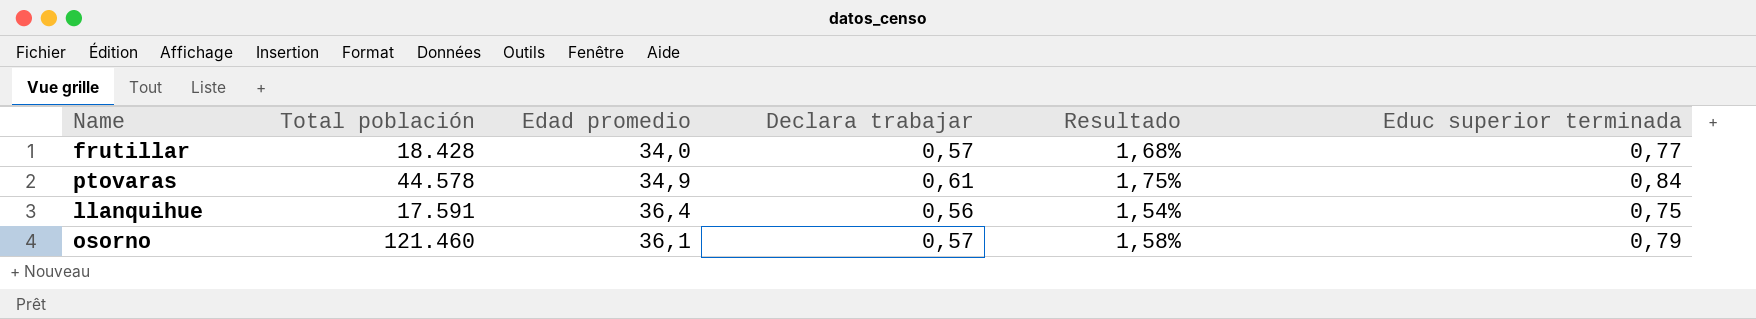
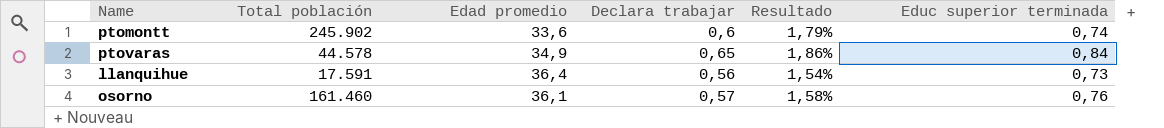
row frutillar: 18.428 | 34,0 | 0,57 | 1,68% | 0,77 -> none
row ptomontt: none -> 245.902 | 33,6 | 0,6 | 1,79% | 0,74
ptovaras | Declara trabajar: 0,61 -> 0,65
ptovaras | Resultado: 1,75% -> 1,86%
llanquihue | Educ superior terminada: 0,75 -> 0,73
osorno | Total población: 121.460 -> 161.460
osorno | Educ superior terminada: 0,79 -> 0,76

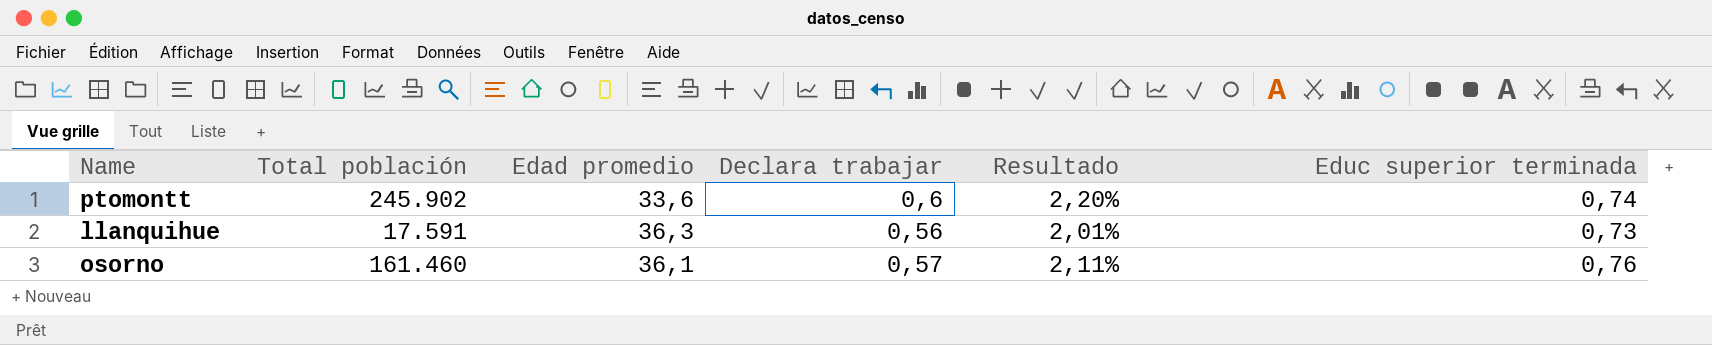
column Resultado | formula: [Declara trabajar] / [Edad promedio] -> [Educ superior terminada] / [Edad promedio]
row ptovaras: 44.578 | 34,9 | 0,65 | 1,86% | 0,84 -> none
llanquihue | Edad promedio: 36,4 -> 36,3

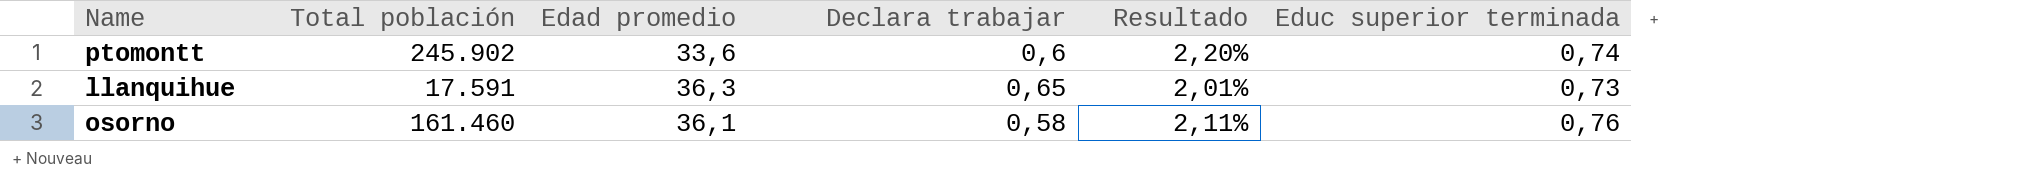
llanquihue | Declara trabajar: 0,56 -> 0,65
osorno | Declara trabajar: 0,57 -> 0,58

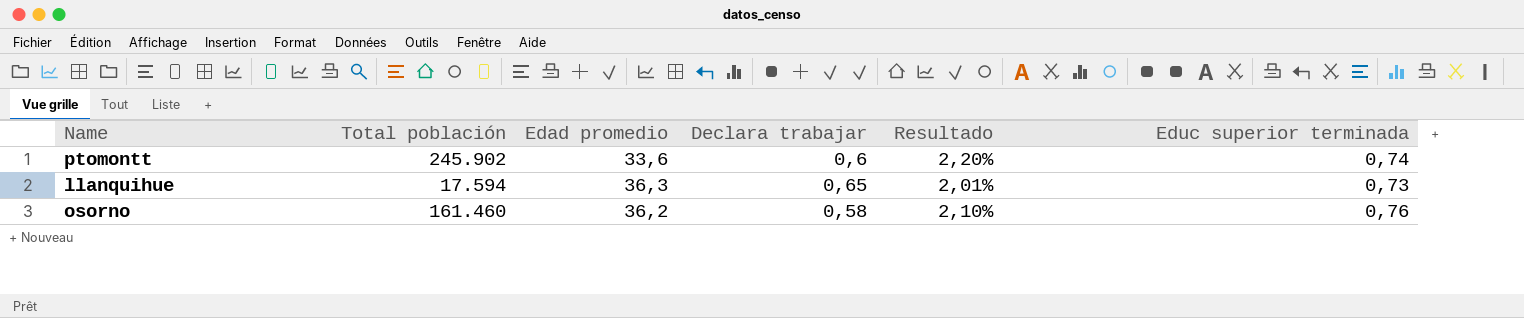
llanquihue | Total población: 17.591 -> 17.594
osorno | Edad promedio: 36,1 -> 36,2
osorno | Resultado: 2,11% -> 2,10%

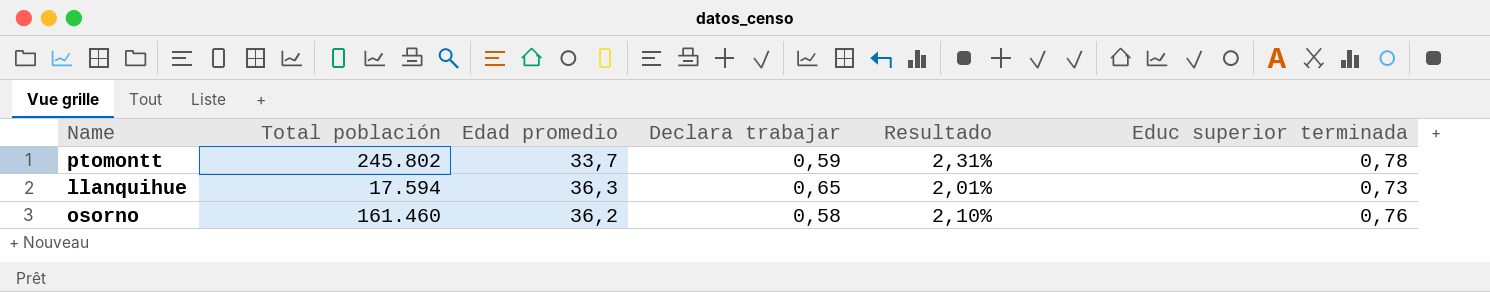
ptomontt | Total población: 245.902 -> 245.802
ptomontt | Edad promedio: 33,6 -> 33,7
ptomontt | Declara trabajar: 0,6 -> 0,59
ptomontt | Resultado: 2,20% -> 2,31%
ptomontt | Educ superior terminada: 0,74 -> 0,78

